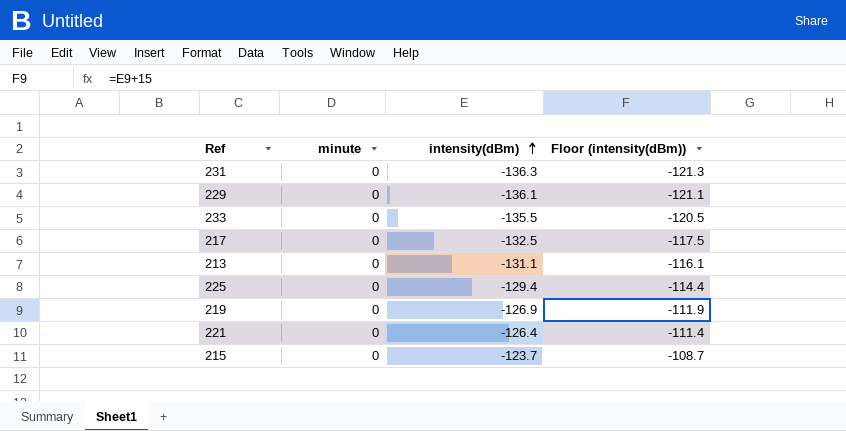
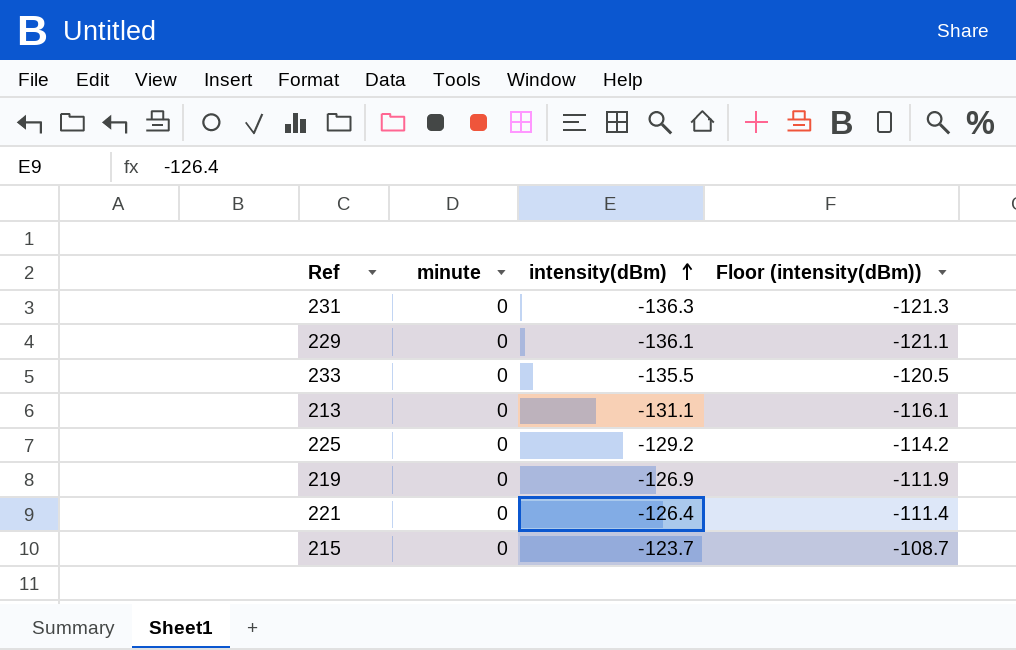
row 217: 0 | -132.5 | -117.5 -> none
225 | intensity(dBm): -129.4 -> -129.2
225 | Floor (intensity(dBm)): -114.4 -> -114.2

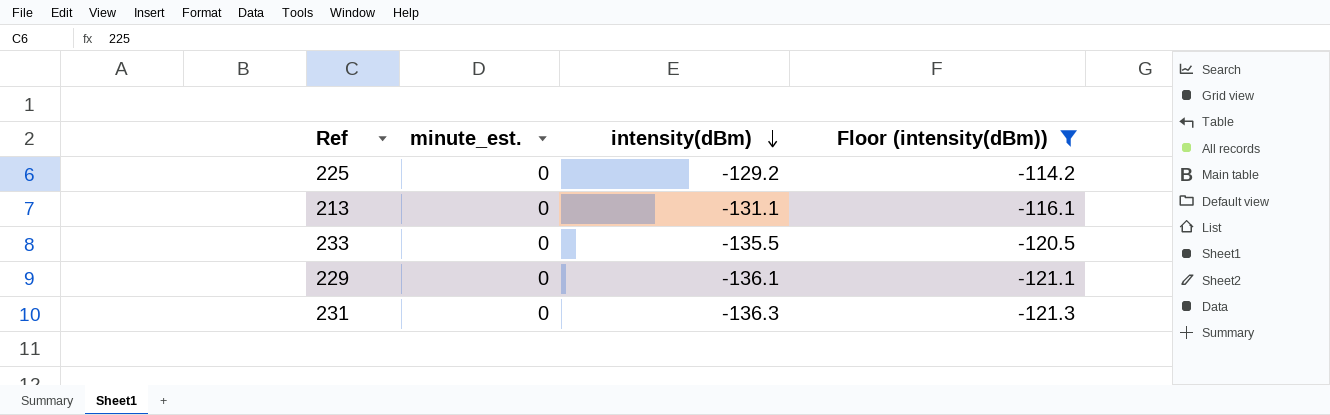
filter: none -> Floor (intensity(dBm)) <= -114.2
row order: intensity(dBm) ascending -> intensity(dBm) descending
column name: minute -> minute_est.

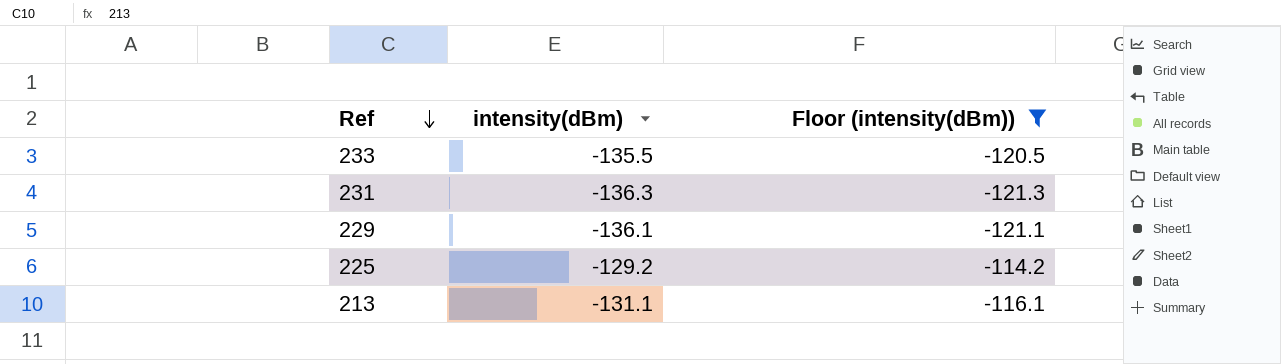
row order: intensity(dBm) descending -> Ref descending
column minute_est. | position: 2 -> none

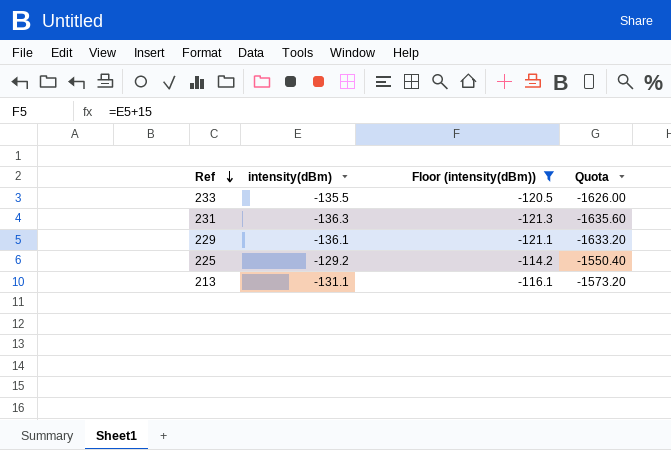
column Quota | formula: none -> [intensity(dBm)] * 12

